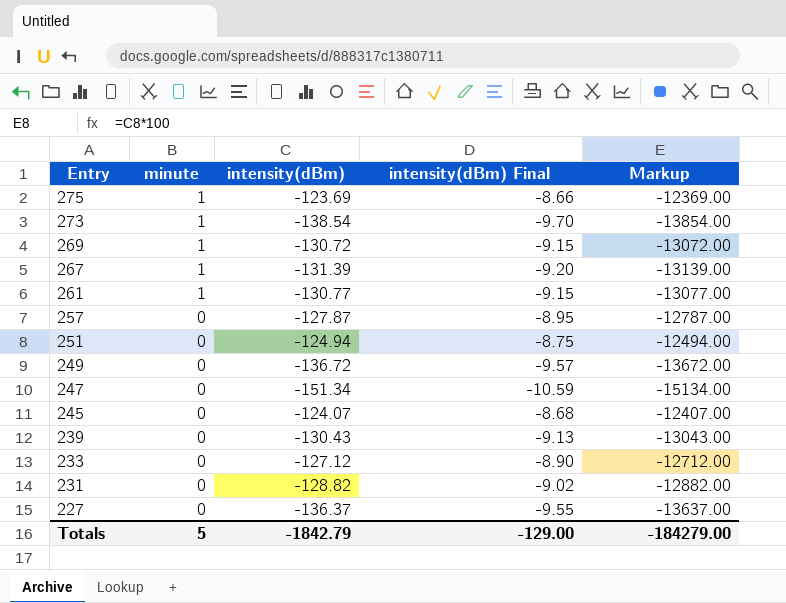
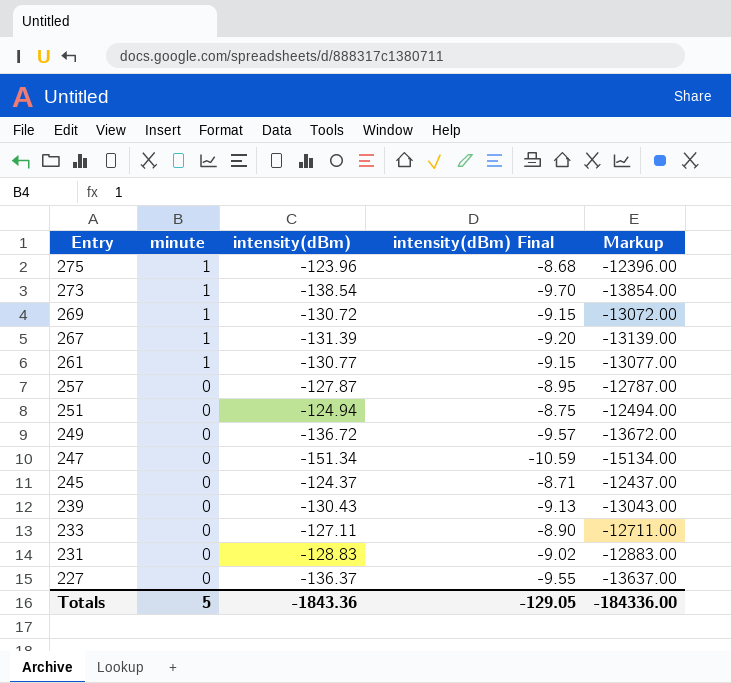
275 | intensity(dBm): -123.69 -> -123.96
275 | intensity(dBm) Final: -8.66 -> -8.68
275 | Markup: -12369.00 -> -12396.00
245 | intensity(dBm): -124.07 -> -124.37
245 | intensity(dBm) Final: -8.68 -> -8.71
245 | Markup: -12407.00 -> -12437.00
233 | intensity(dBm): -127.12 -> -127.11
233 | Markup: -12712.00 -> -12711.00
231 | intensity(dBm): -128.82 -> -128.83
231 | Markup: -12882.00 -> -12883.00
Totals | intensity(dBm): -1842.79 -> -1843.36
Totals | intensity(dBm) Final: -129.00 -> -129.05
Totals | Markup: -184279.00 -> -184336.00

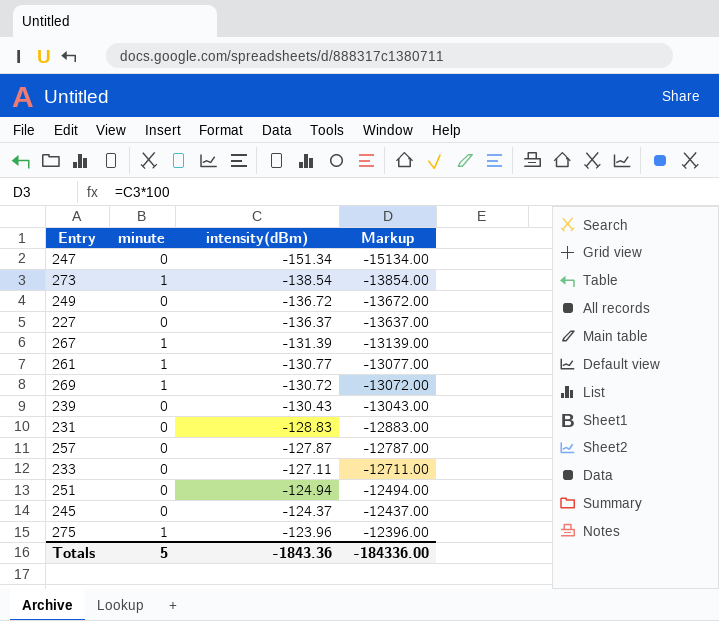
row order: Entry descending -> intensity(dBm) ascending
column intensity(dBm) Final | formula: [intensity(dBm)] * 0.07 -> none

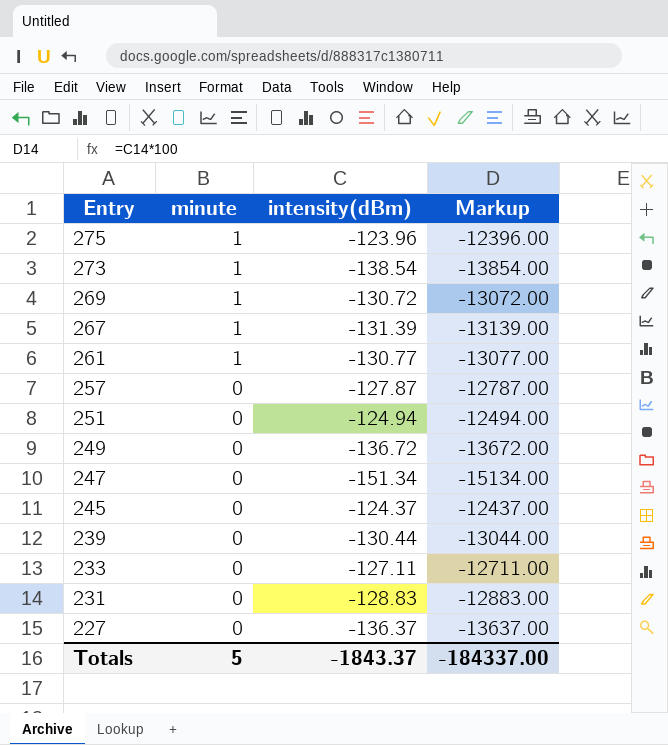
row order: intensity(dBm) ascending -> Entry descending
239 | intensity(dBm): -130.43 -> -130.44
239 | Markup: -13043.00 -> -13044.00
Totals | intensity(dBm): -1843.36 -> -1843.37
Totals | Markup: -184336.00 -> -184337.00

